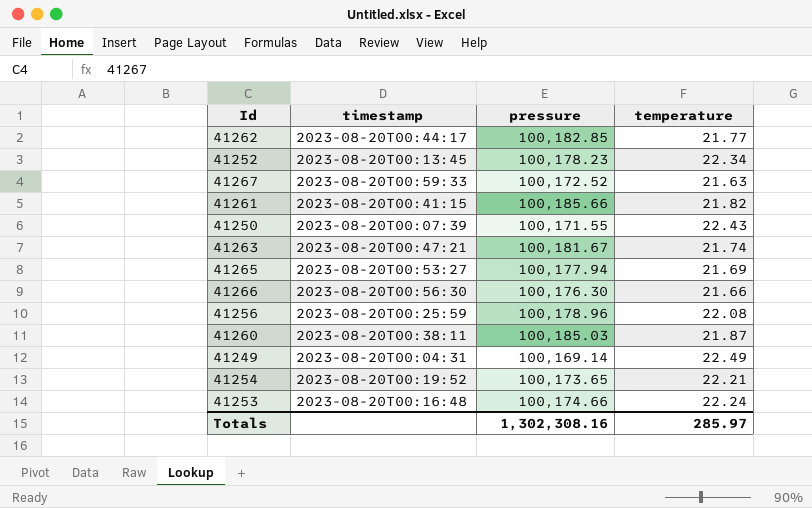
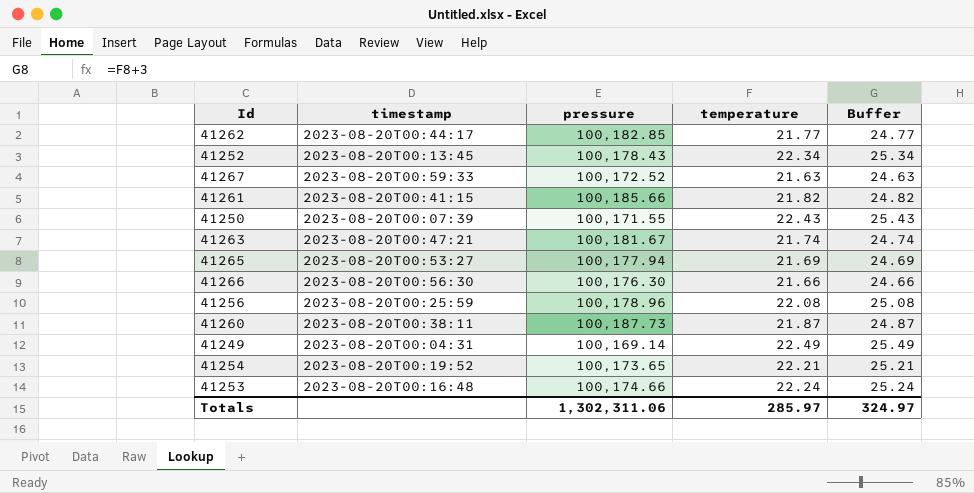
column Buffer | formula: none -> [temperature] + 3
41252 | pressure: 100,178.23 -> 100,178.43
41260 | pressure: 100,185.03 -> 100,187.73
Totals | pressure: 1,302,308.16 -> 1,302,311.06

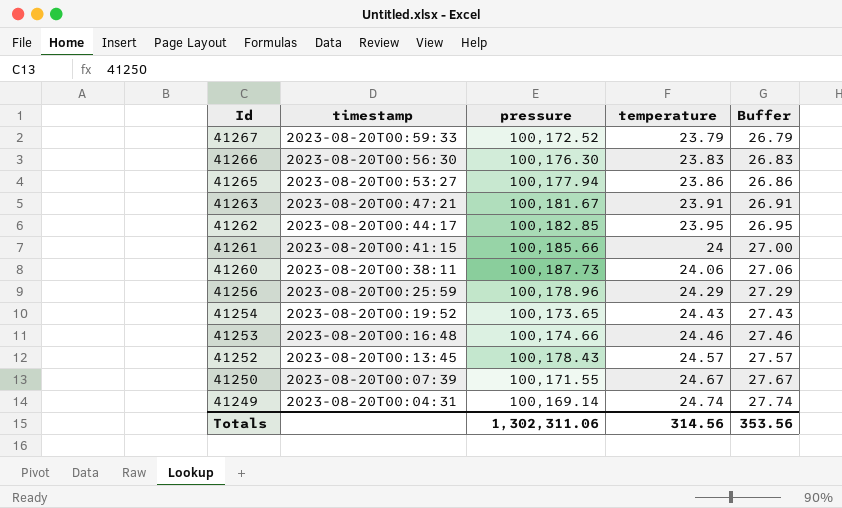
row order: none -> Id descending
41267 | temperature: 21.63 -> 23.79
41267 | Buffer: 24.63 -> 26.79
41266 | temperature: 21.66 -> 23.83
41266 | Buffer: 24.66 -> 26.83
41265 | temperature: 21.69 -> 23.86
41265 | Buffer: 24.69 -> 26.86
41263 | temperature: 21.74 -> 23.91
41263 | Buffer: 24.74 -> 26.91
41262 | temperature: 21.77 -> 23.95
41262 | Buffer: 24.77 -> 26.95
41261 | temperature: 21.82 -> 24
41261 | Buffer: 24.82 -> 27.00
41260 | temperature: 21.87 -> 24.06
41260 | Buffer: 24.87 -> 27.06
41256 | temperature: 22.08 -> 24.29
41256 | Buffer: 25.08 -> 27.29
41254 | temperature: 22.21 -> 24.43
41254 | Buffer: 25.21 -> 27.43
41253 | temperature: 22.24 -> 24.46
41253 | Buffer: 25.24 -> 27.46
41252 | temperature: 22.34 -> 24.57
41252 | Buffer: 25.34 -> 27.57
41250 | temperature: 22.43 -> 24.67
41250 | Buffer: 25.43 -> 27.67
41249 | temperature: 22.49 -> 24.74
41249 | Buffer: 25.49 -> 27.74
Totals | temperature: 285.97 -> 314.56
Totals | Buffer: 324.97 -> 353.56

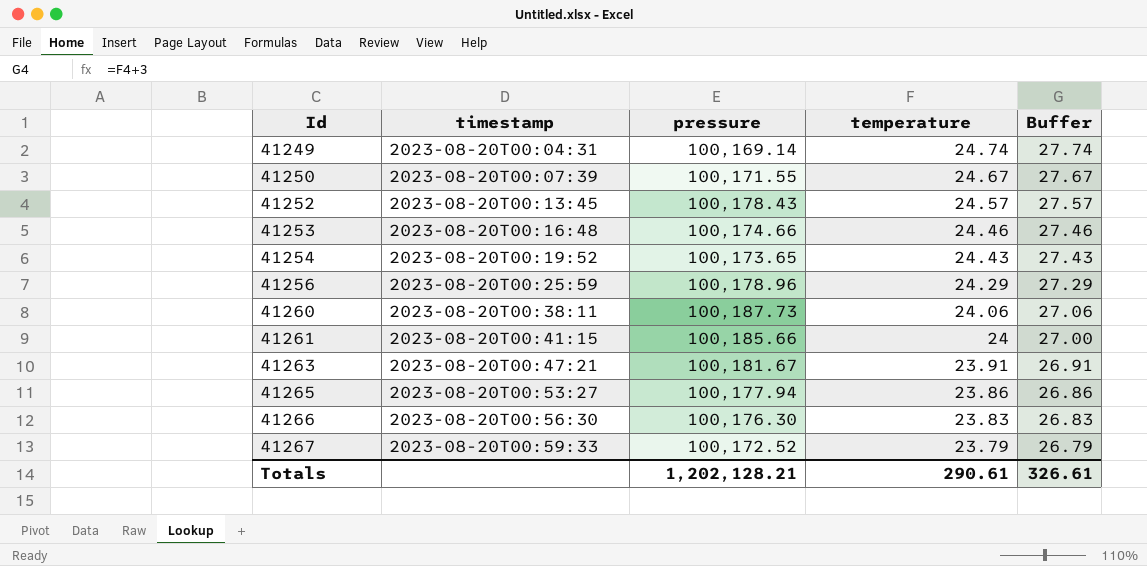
row order: Id descending -> Id ascending
row 41262: 2023-08-20T00:44:17 | 100,182.85 | 23.95 | 26.95 -> none
Totals | pressure: 1,302,311.06 -> 1,202,128.21
Totals | temperature: 314.56 -> 290.61
Totals | Buffer: 353.56 -> 326.61

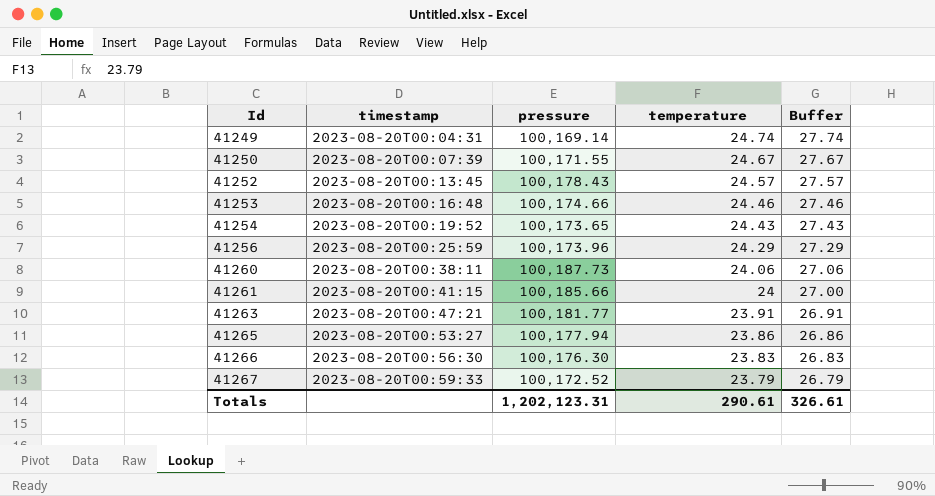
41256 | pressure: 100,178.96 -> 100,173.96
41263 | pressure: 100,181.67 -> 100,181.77
Totals | pressure: 1,202,128.21 -> 1,202,123.31

